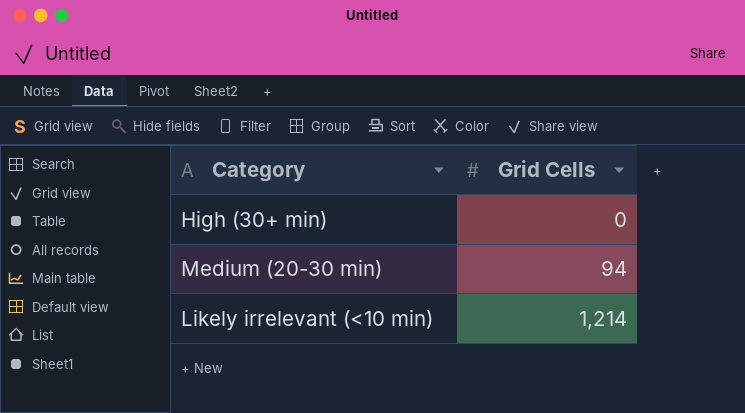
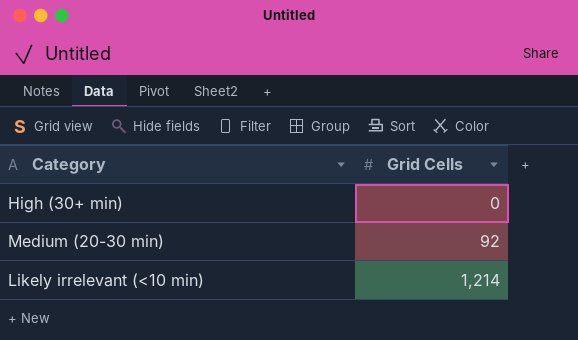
Medium (20-30 min) | Grid Cells: 94 -> 92

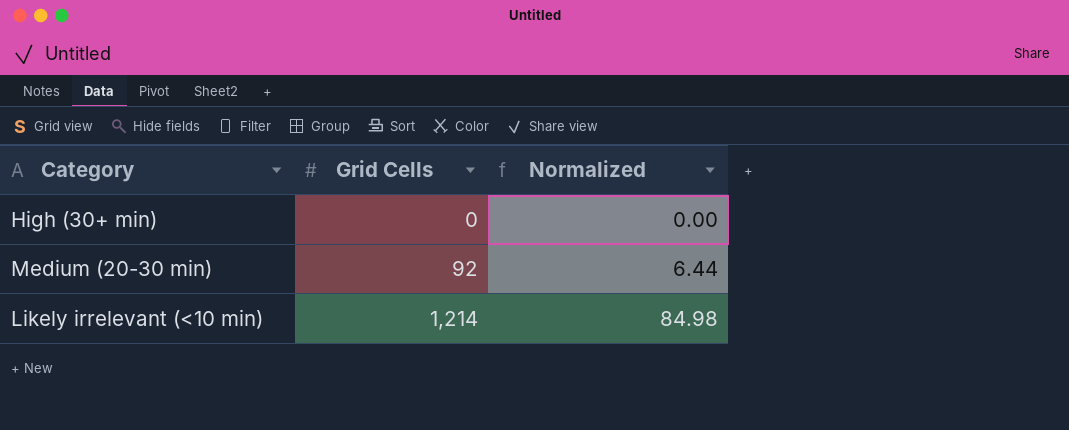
column Normalized | formula: none -> [Grid Cells] * 0.07

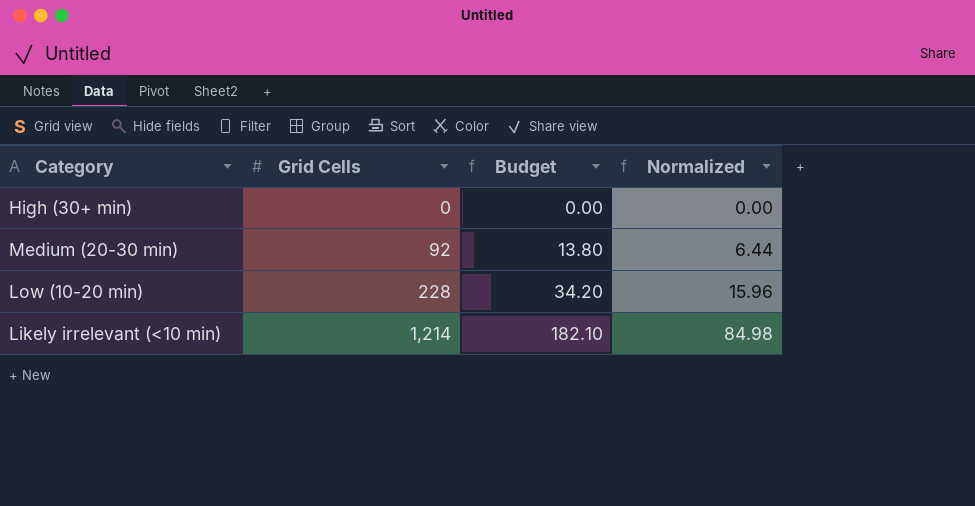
column Budget | formula: none -> [Grid Cells] * 0.15
row Low (10-20 min): none -> 228 | 34.20 | 15.96

